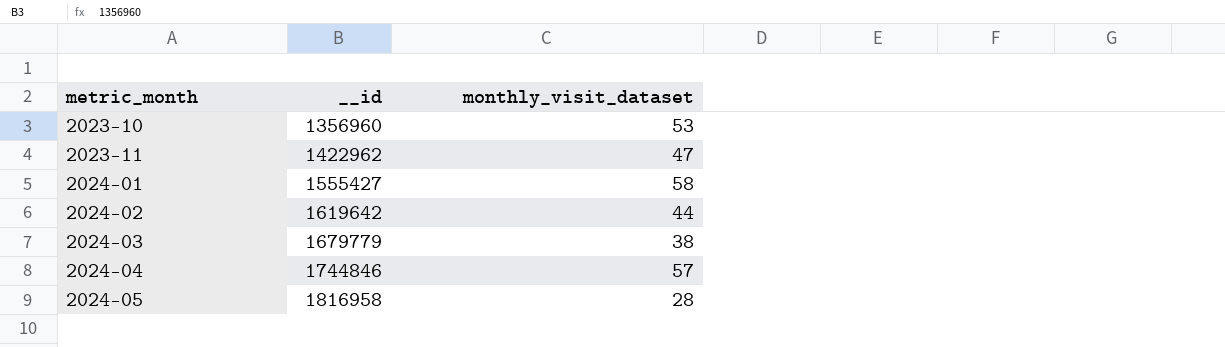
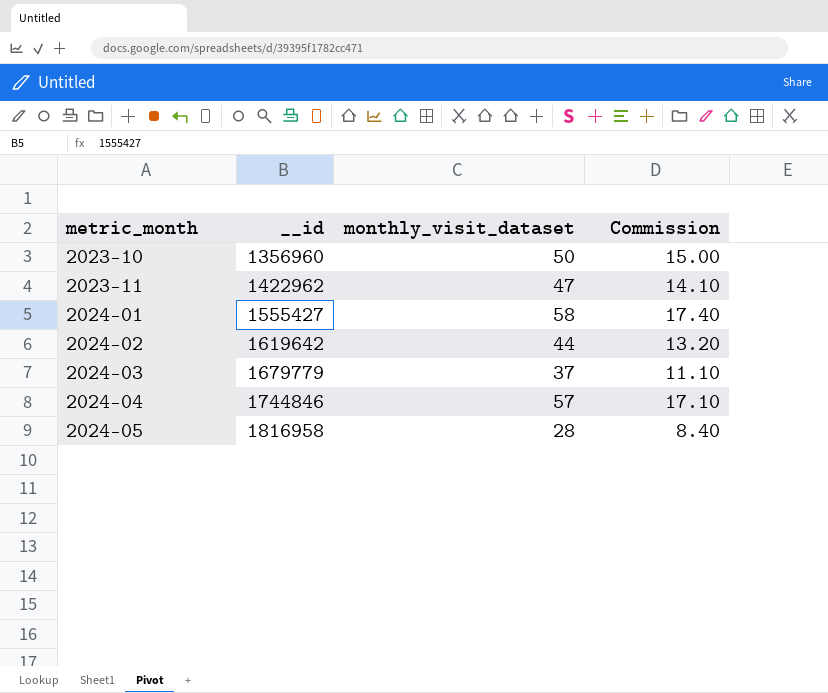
column Commission | formula: none -> [monthly_visit_dataset] * 0.3
2023-10 | monthly_visit_dataset: 53 -> 50
2024-03 | monthly_visit_dataset: 38 -> 37

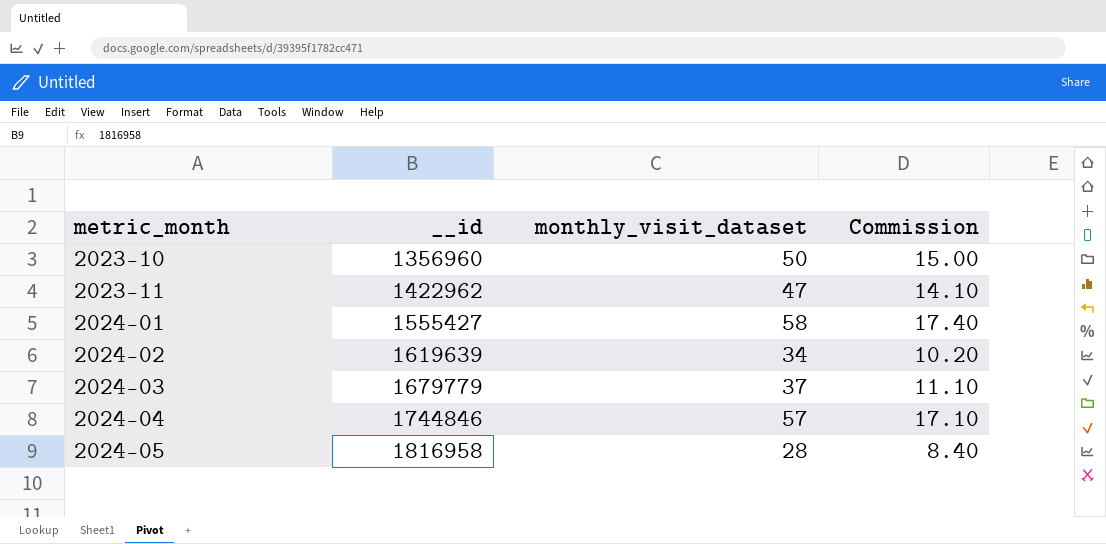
2024-02 | __id: 1619642 -> 1619639
2024-02 | monthly_visit_dataset: 44 -> 34
2024-02 | Commission: 13.20 -> 10.20

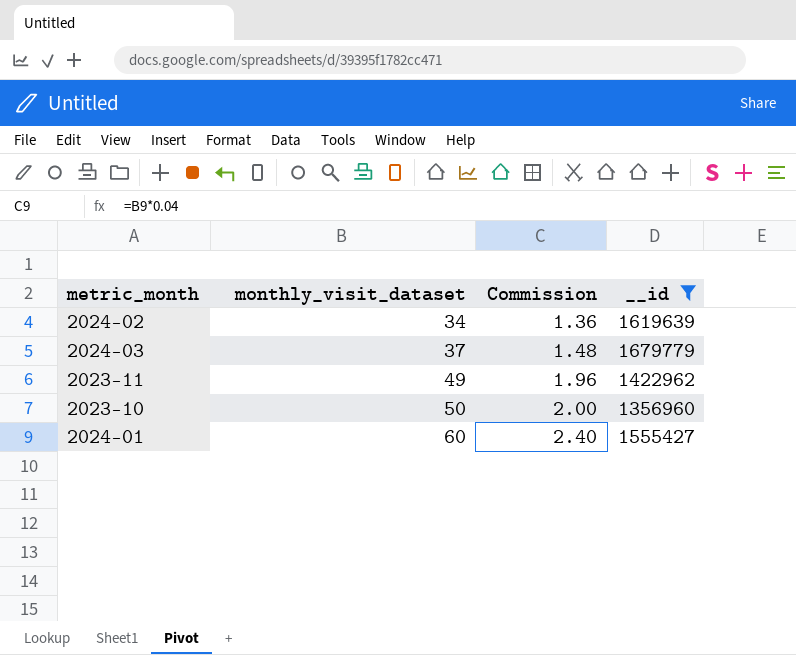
filter: none -> __id <= 1679779
row order: metric_month ascending -> monthly_visit_dataset ascending
column Commission | formula: [monthly_visit_dataset] * 0.3 -> [monthly_visit_dataset] * 0.04
column __id | position: 2 -> 4
2023-11 | monthly_visit_dataset: 47 -> 49
2024-01 | monthly_visit_dataset: 58 -> 60

